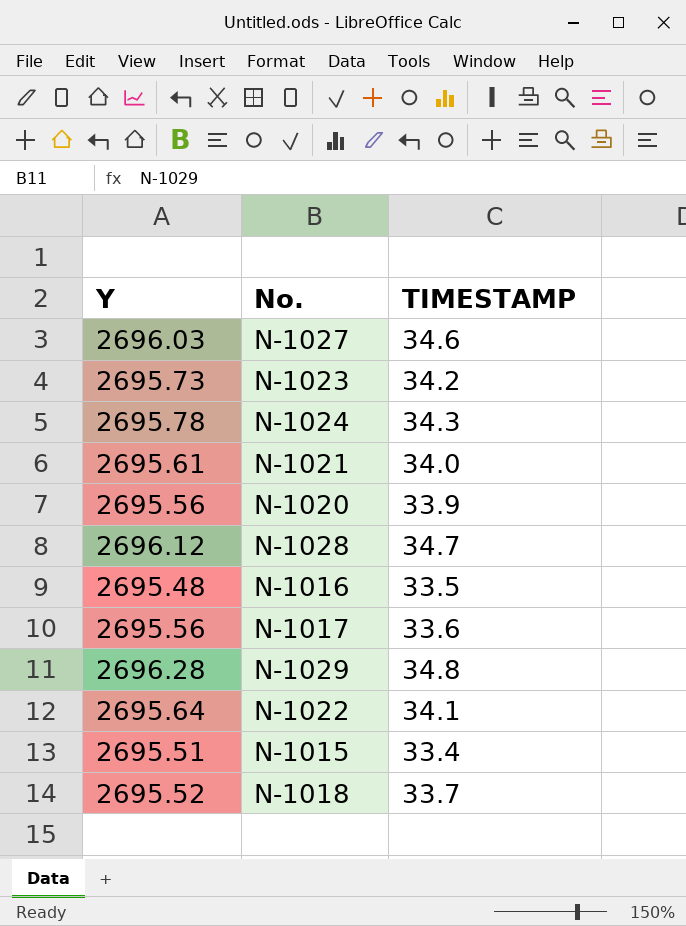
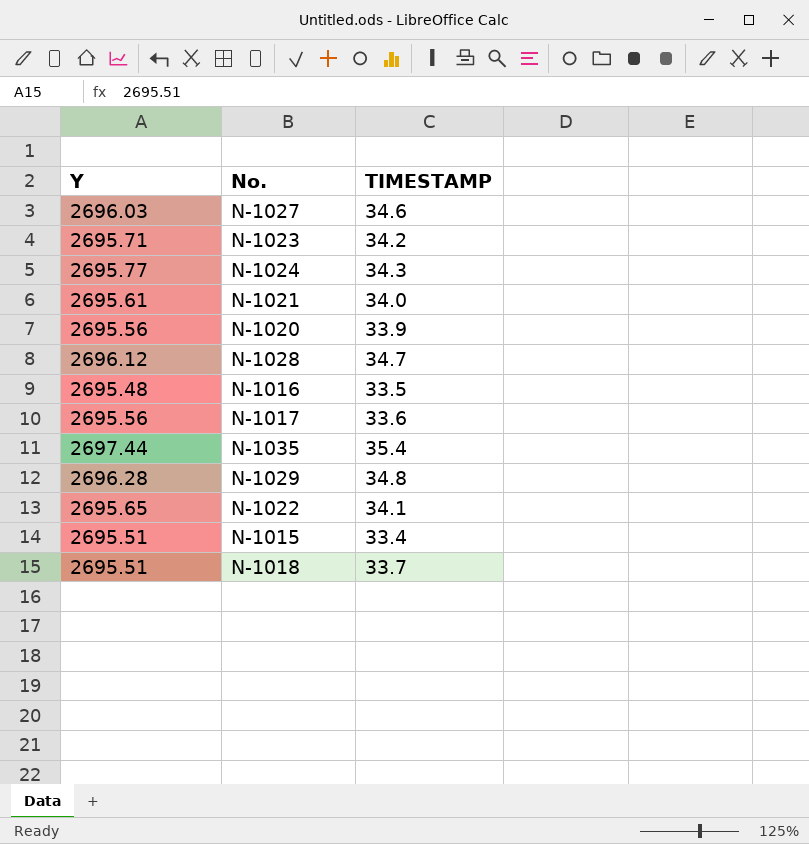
N-1023 | Y: 2695.73 -> 2695.71
N-1024 | Y: 2695.78 -> 2695.77
row N-1035: none -> 2697.44 | 35.4
N-1022 | Y: 2695.64 -> 2695.65
N-1018 | Y: 2695.52 -> 2695.51

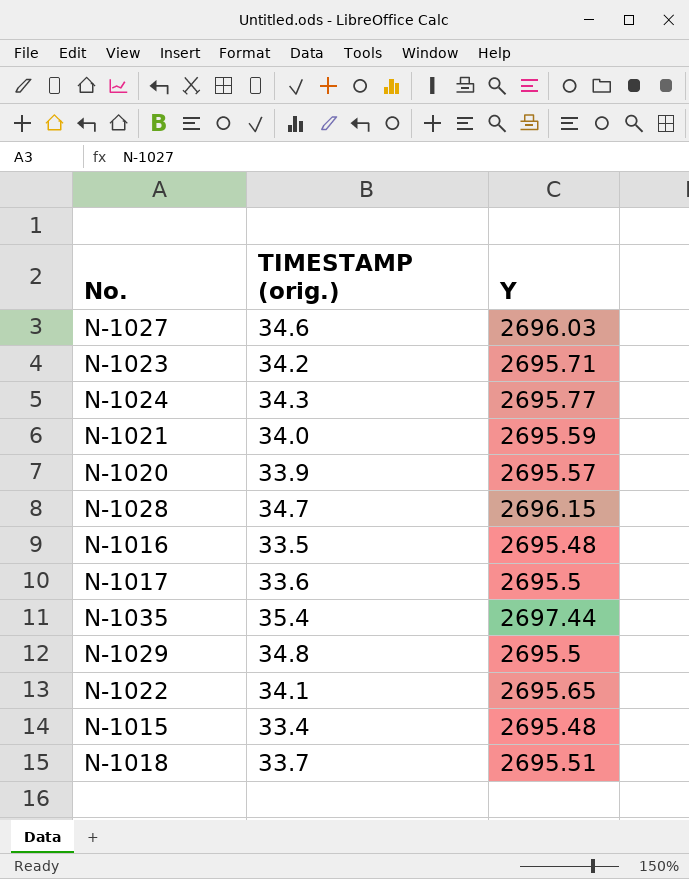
column name: TIMESTAMP -> TIMESTAMP (orig.)
column Y | position: 1 -> 3
N-1021 | Y: 2695.61 -> 2695.59
N-1020 | Y: 2695.56 -> 2695.57
N-1028 | Y: 2696.12 -> 2696.15
N-1017 | Y: 2695.56 -> 2695.5
N-1029 | Y: 2696.28 -> 2695.5
N-1015 | Y: 2695.51 -> 2695.48

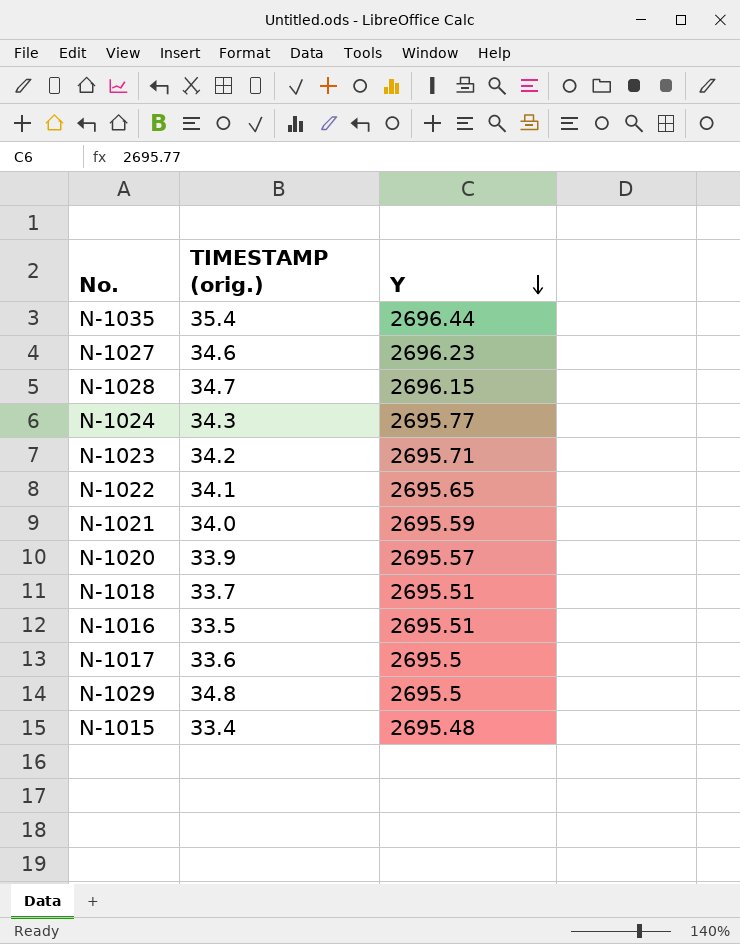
row order: none -> Y descending
N-1035 | Y: 2697.44 -> 2696.44
N-1027 | Y: 2696.03 -> 2696.23
N-1016 | Y: 2695.48 -> 2695.51

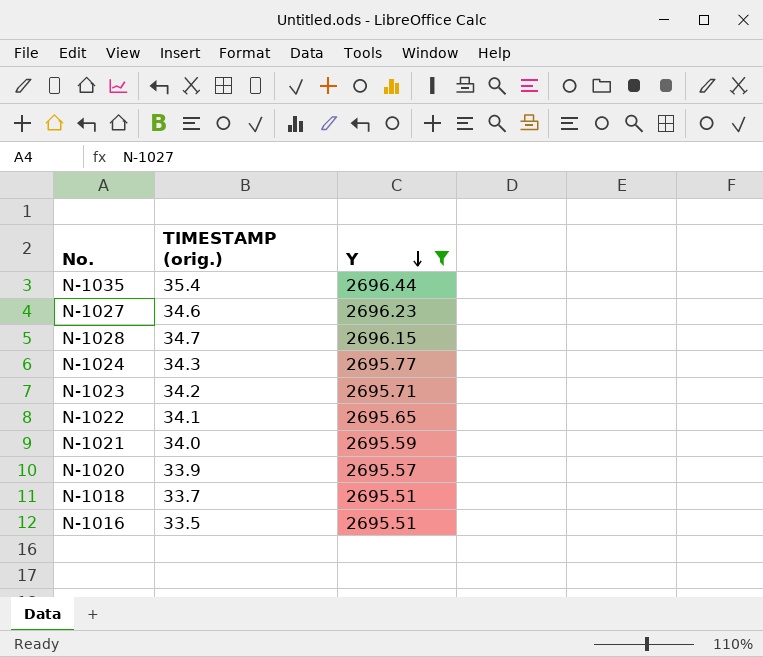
filter: none -> Y >= 2695.51

